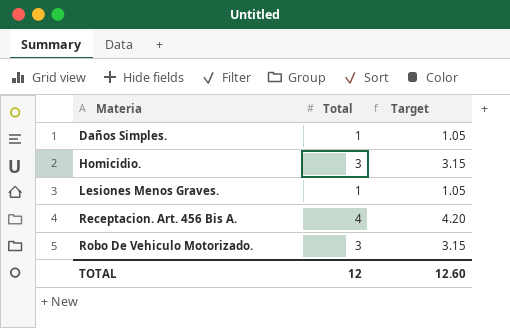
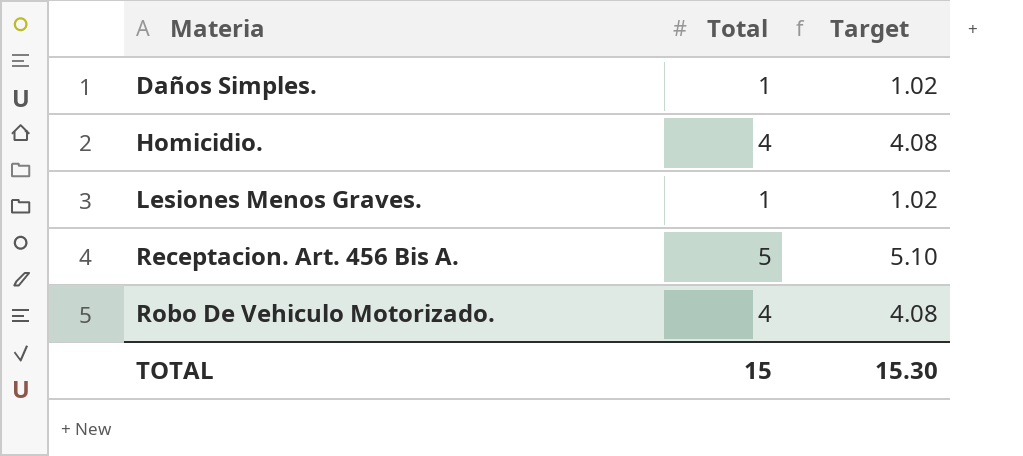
column Target | formula: [Total] * 1.05 -> [Total] * 1.02
Homicidio. | Total: 3 -> 4
Receptacion. Art. 456 Bis A. | Total: 4 -> 5
Robo De Vehiculo Motorizado. | Total: 3 -> 4
TOTAL | Total: 12 -> 15
TOTAL | Target: 12.60 -> 15.30

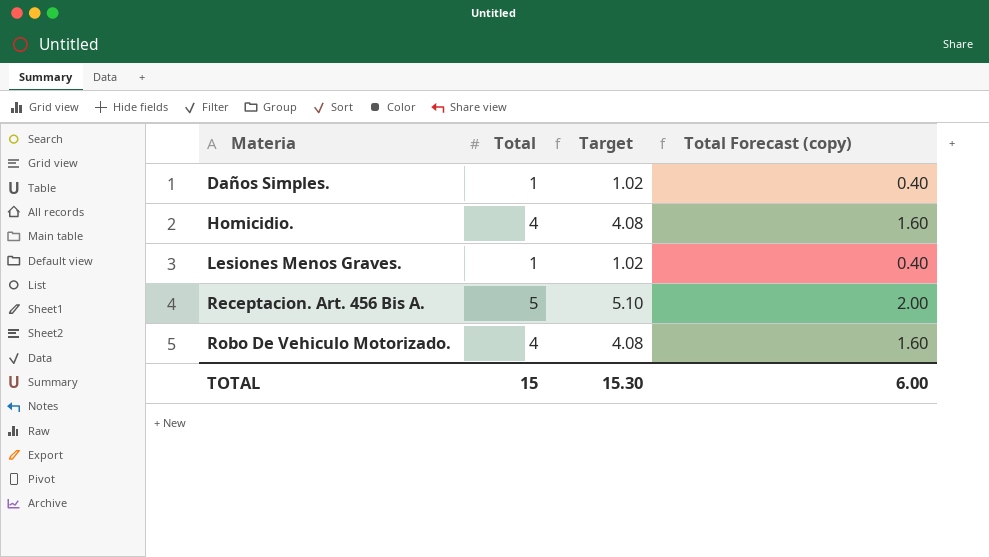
column Total Forecast (copy) | formula: none -> [Total] * 0.4

